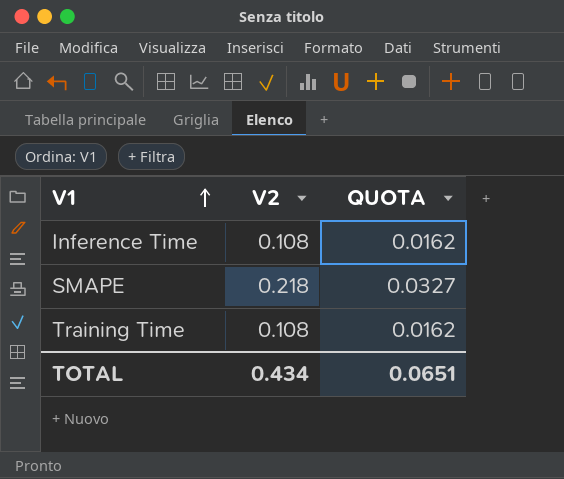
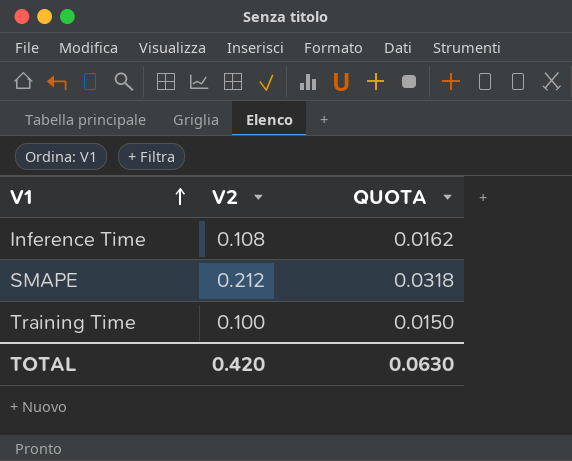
SMAPE | V2: 0.218 -> 0.212
SMAPE | QUOTA: 0.0327 -> 0.0318
Training Time | V2: 0.108 -> 0.100
Training Time | QUOTA: 0.0162 -> 0.0150
TOTAL | V2: 0.434 -> 0.420
TOTAL | QUOTA: 0.0651 -> 0.0630

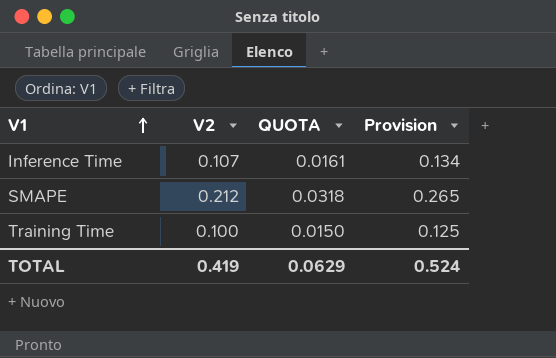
column Provision | formula: none -> [V2] * 1.25
Inference Time | V2: 0.108 -> 0.107
Inference Time | QUOTA: 0.0162 -> 0.0161
TOTAL | V2: 0.420 -> 0.419
TOTAL | QUOTA: 0.0630 -> 0.0629

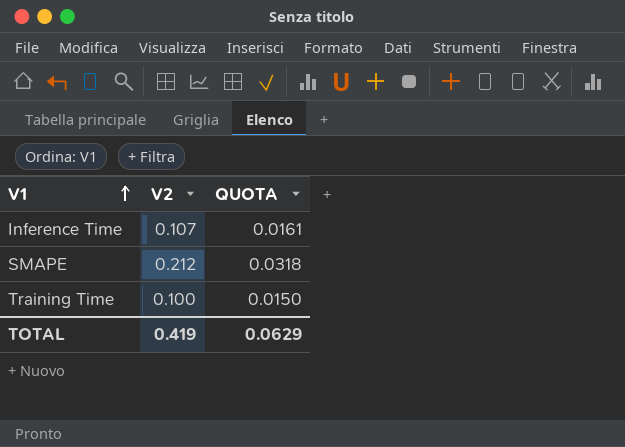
column Provision | formula: [V2] * 1.25 -> none

